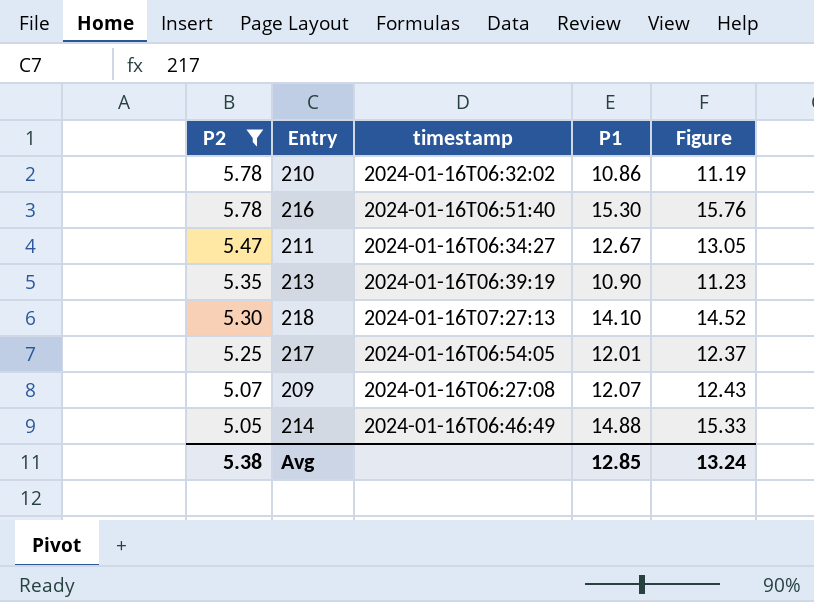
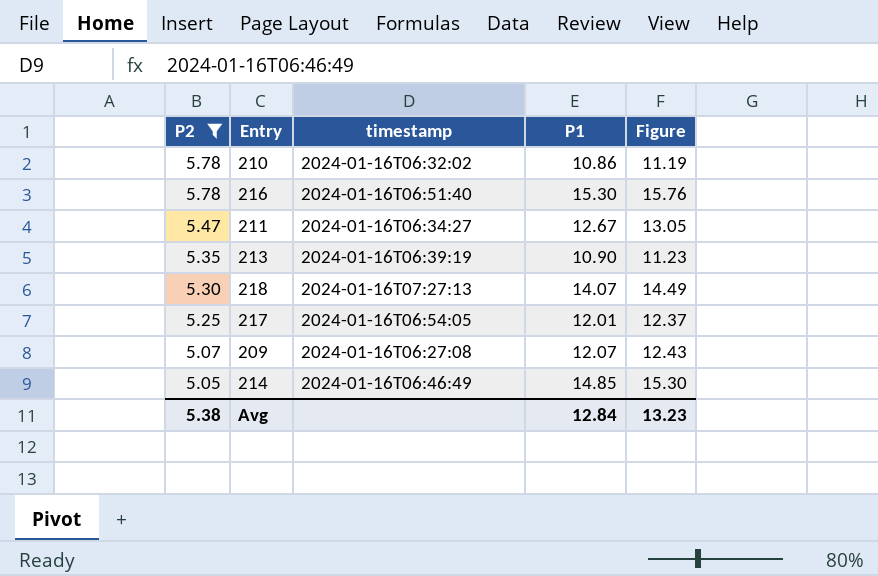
218 | P1: 14.10 -> 14.07
218 | Figure: 14.52 -> 14.49
214 | P1: 14.88 -> 14.85
214 | Figure: 15.33 -> 15.30
Avg | P1: 12.85 -> 12.84
Avg | Figure: 13.24 -> 13.23

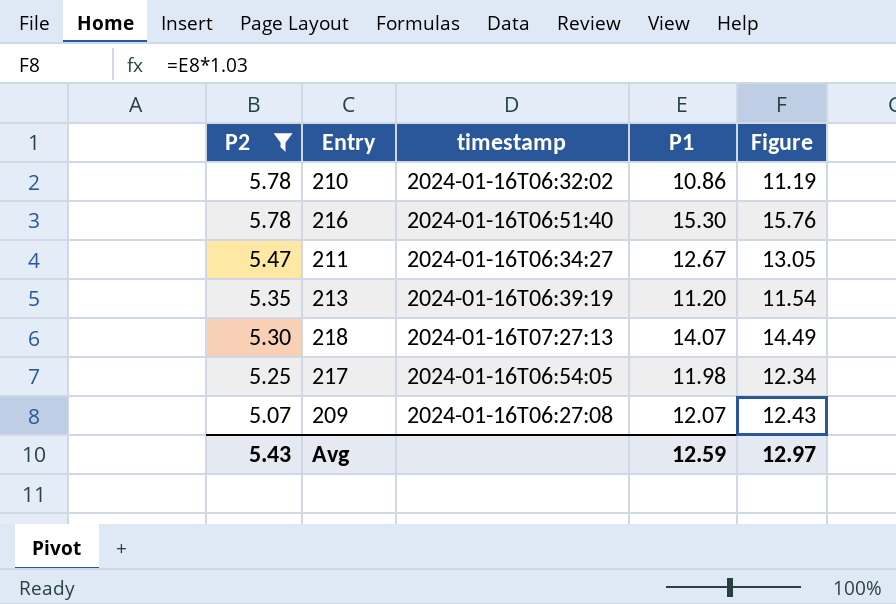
row 214: 5.05 | 2024-01-16T06:46:49 | 14.85 | 15.30 -> none
213 | P1: 10.90 -> 11.20
213 | Figure: 11.23 -> 11.54
217 | P1: 12.01 -> 11.98
217 | Figure: 12.37 -> 12.34
Avg | P2: 5.38 -> 5.43
Avg | P1: 12.84 -> 12.59
Avg | Figure: 13.23 -> 12.97

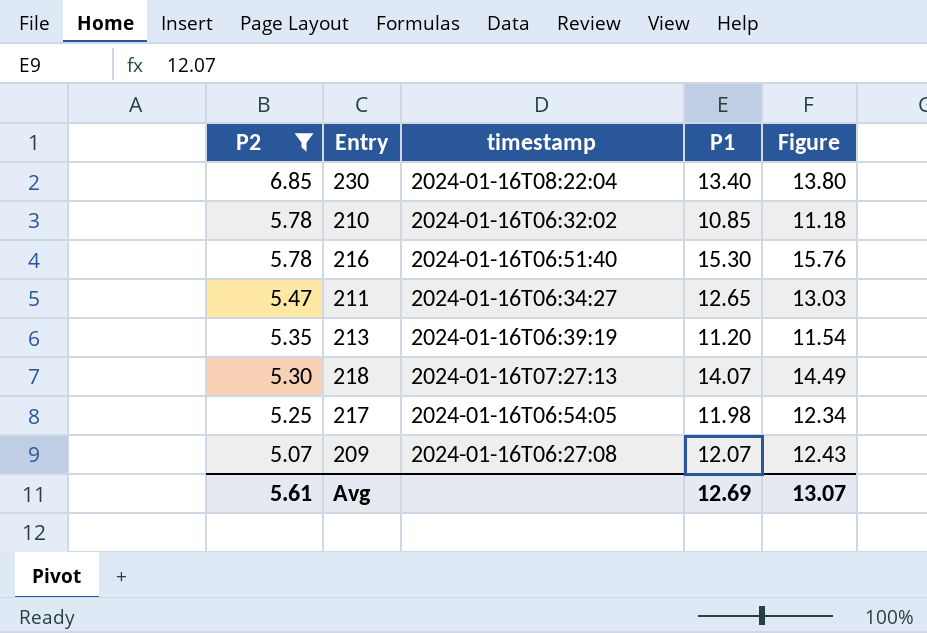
row 230: none -> 6.85 | 2024-01-16T08:22:04 | 13.40 | 13.80
210 | P1: 10.86 -> 10.85
210 | Figure: 11.19 -> 11.18
211 | P1: 12.67 -> 12.65
211 | Figure: 13.05 -> 13.03
Avg | P2: 5.43 -> 5.61
Avg | P1: 12.59 -> 12.69
Avg | Figure: 12.97 -> 13.07

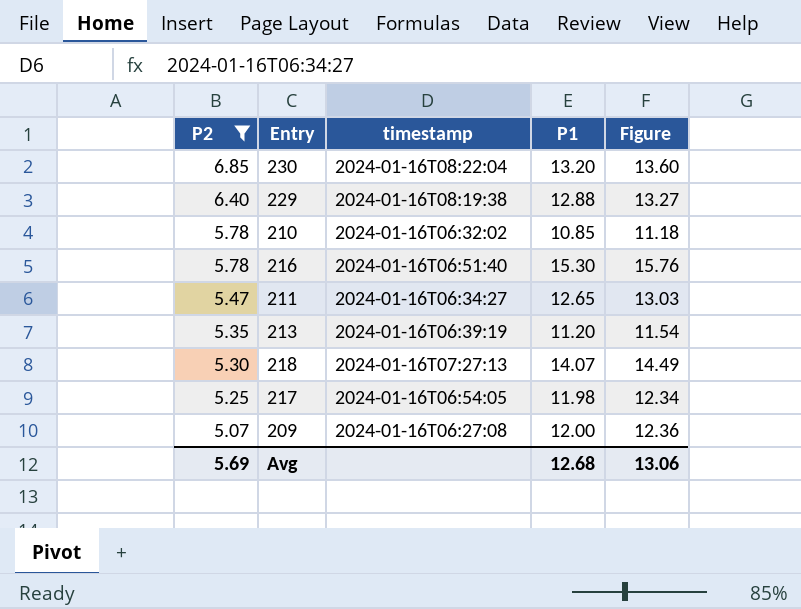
230 | P1: 13.40 -> 13.20
230 | Figure: 13.80 -> 13.60
row 229: none -> 6.40 | 2024-01-16T08:19:38 | 12.88 | 13.27
209 | P1: 12.07 -> 12.00
209 | Figure: 12.43 -> 12.36
Avg | P2: 5.61 -> 5.69
Avg | P1: 12.69 -> 12.68
Avg | Figure: 13.07 -> 13.06

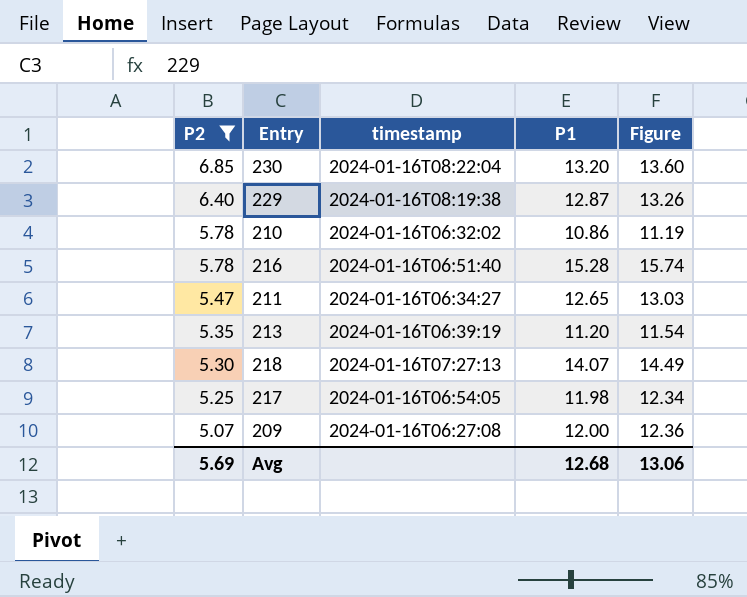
229 | P1: 12.88 -> 12.87
229 | Figure: 13.27 -> 13.26
210 | P1: 10.85 -> 10.86
210 | Figure: 11.18 -> 11.19
216 | P1: 15.30 -> 15.28
216 | Figure: 15.76 -> 15.74

